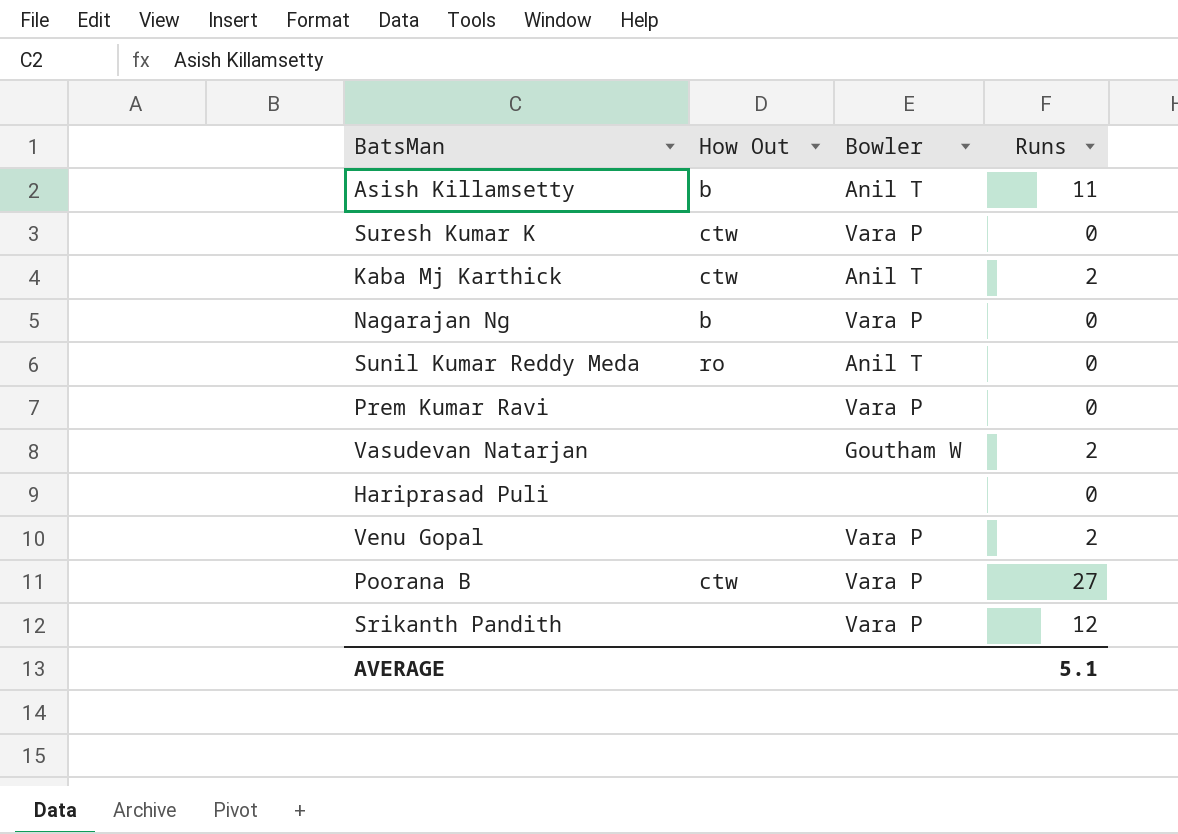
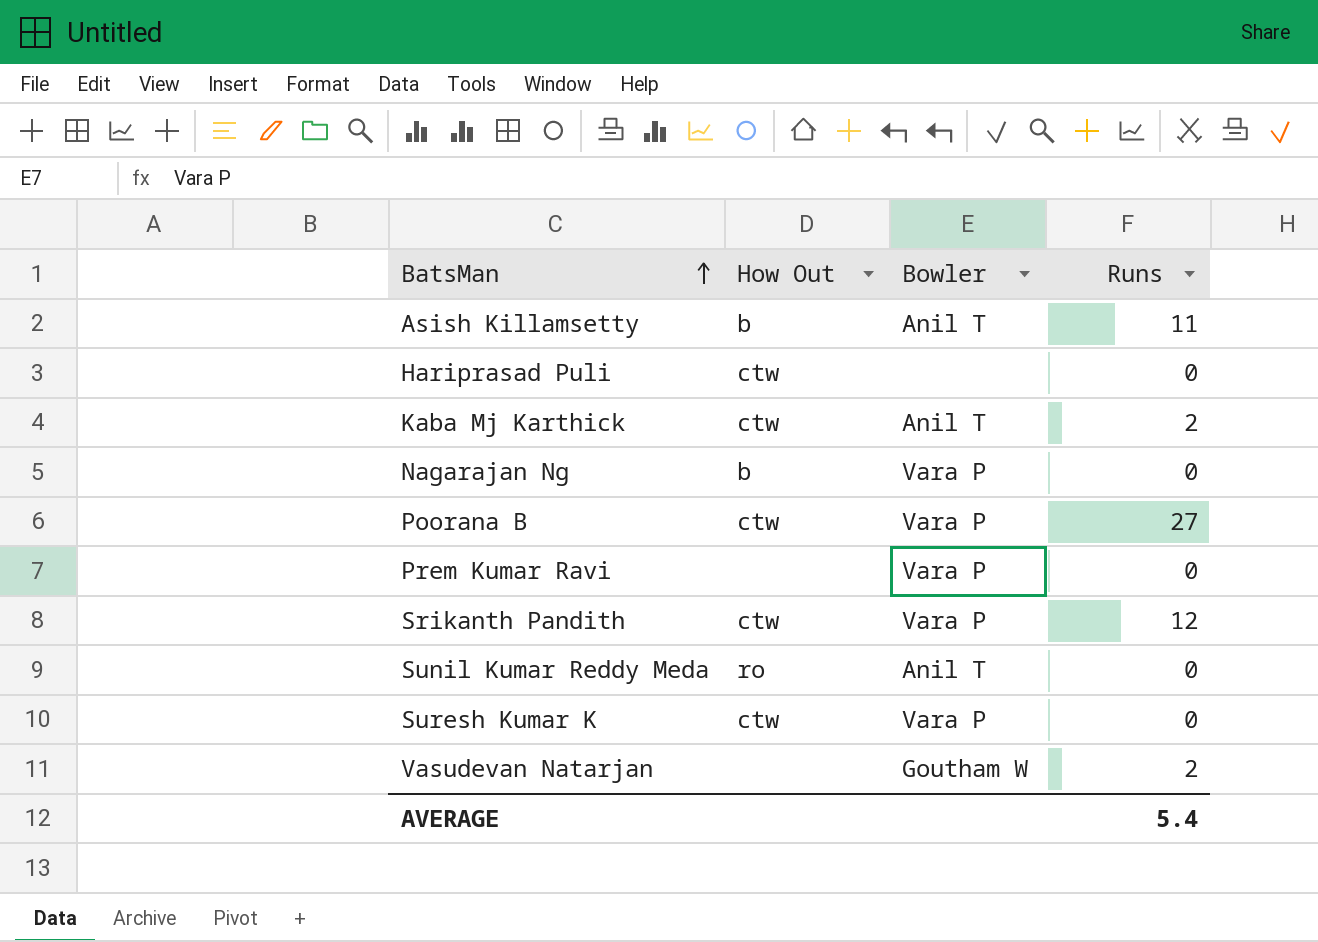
row order: none -> BatsMan ascending
row Venu Gopal: none | Vara P | 2 -> none
Hariprasad Puli | How Out: none -> ctw
Srikanth Pandith | How Out: none -> ctw
AVERAGE | Runs: 5.1 -> 5.4

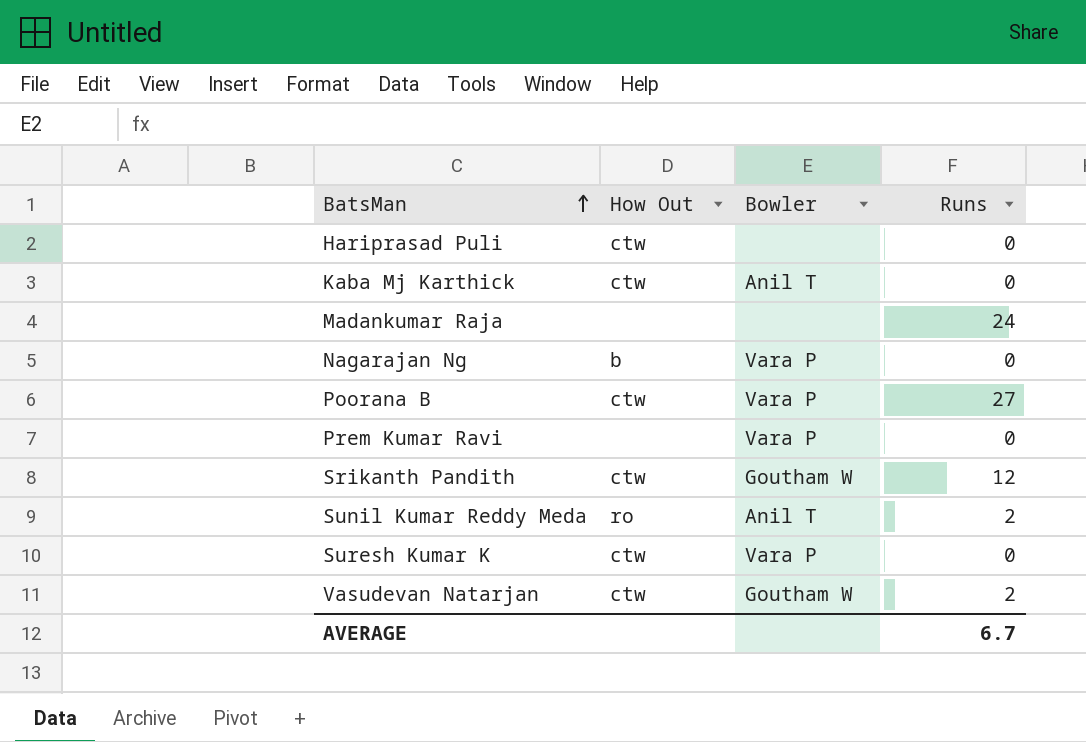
row Asish Killamsetty: b | Anil T | 11 -> none
Kaba Mj Karthick | Runs: 2 -> 0
row Madankumar Raja: none -> none | none | 24
Srikanth Pandith | Bowler: Vara P -> Goutham W
Sunil Kumar Reddy Meda | Runs: 0 -> 2
Vasudevan Natarjan | How Out: none -> ctw
AVERAGE | Runs: 5.4 -> 6.7

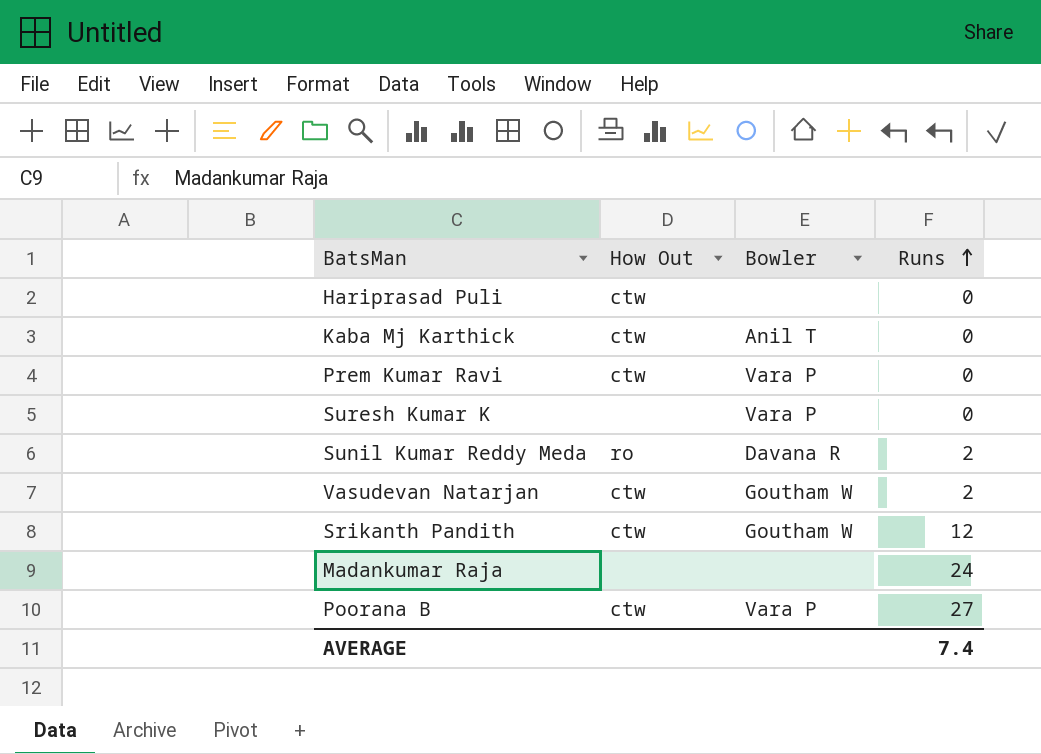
row order: BatsMan ascending -> Runs ascending
row Nagarajan Ng: b | Vara P | 0 -> none
Prem Kumar Ravi | How Out: none -> ctw
Suresh Kumar K | How Out: ctw -> none
Sunil Kumar Reddy Meda | Bowler: Anil T -> Davana R
AVERAGE | Runs: 6.7 -> 7.4

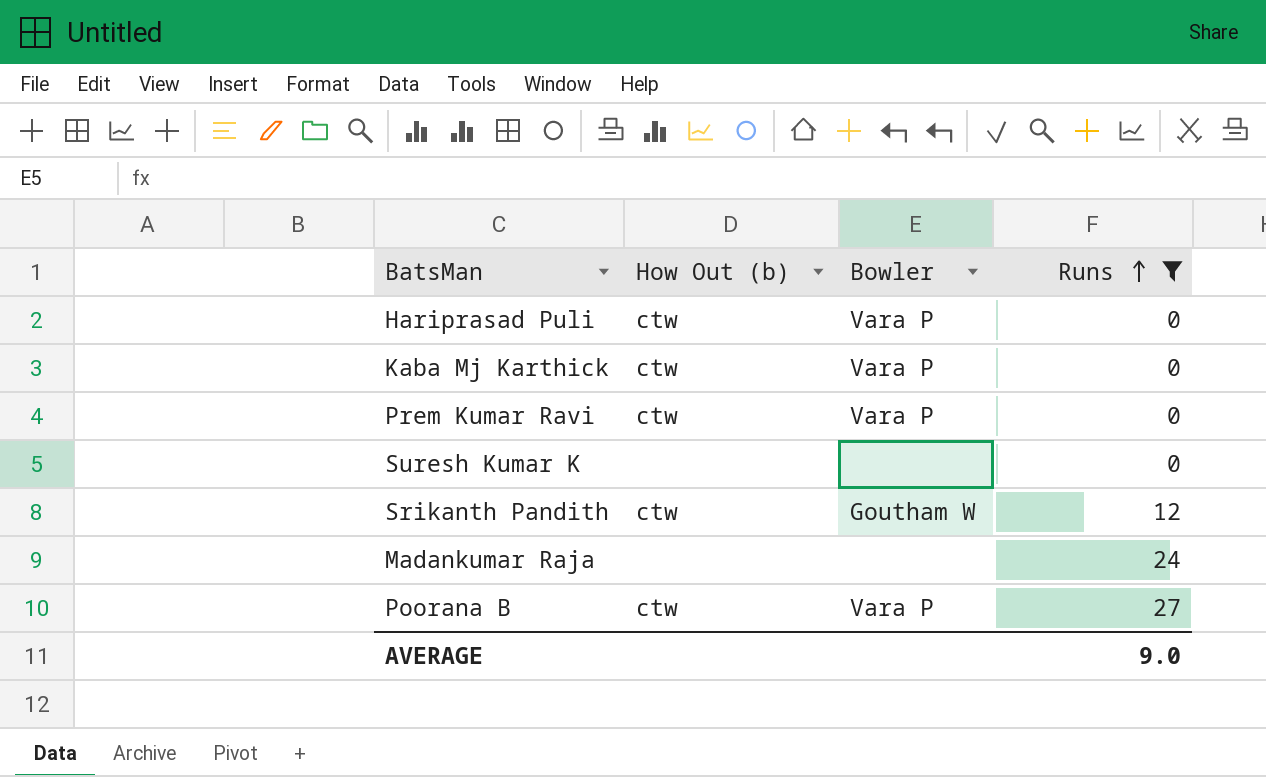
filter: none -> Runs != 2
column name: How Out -> How Out (b)
Hariprasad Puli | Bowler: none -> Vara P
Kaba Mj Karthick | Bowler: Anil T -> Vara P
Suresh Kumar K | Bowler: Vara P -> none
AVERAGE | Runs: 7.4 -> 9.0

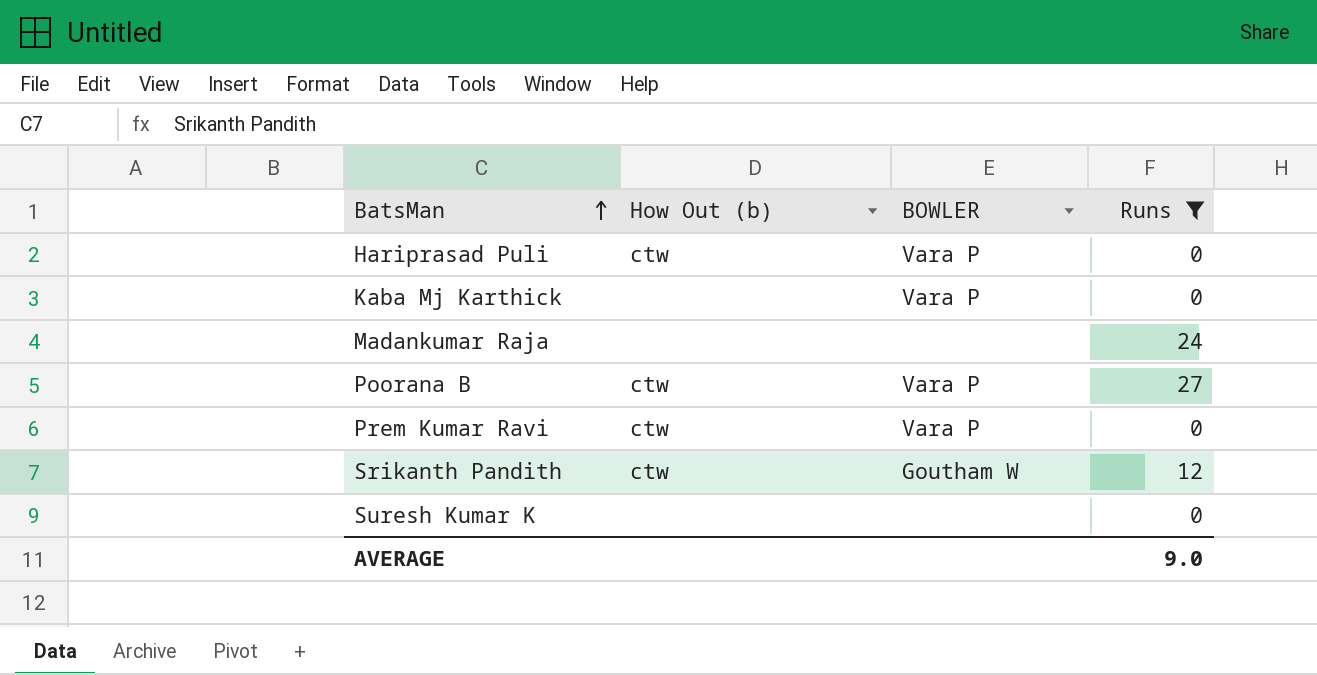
row order: Runs ascending -> BatsMan ascending
column name: Bowler -> BOWLER
Kaba Mj Karthick | How Out (b): ctw -> none

